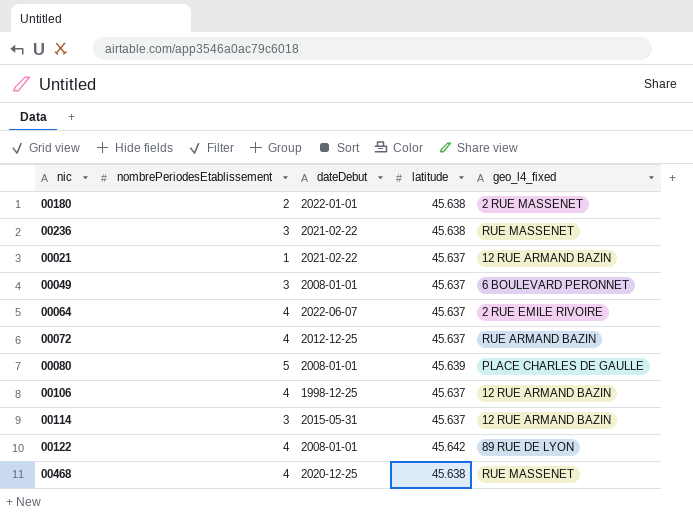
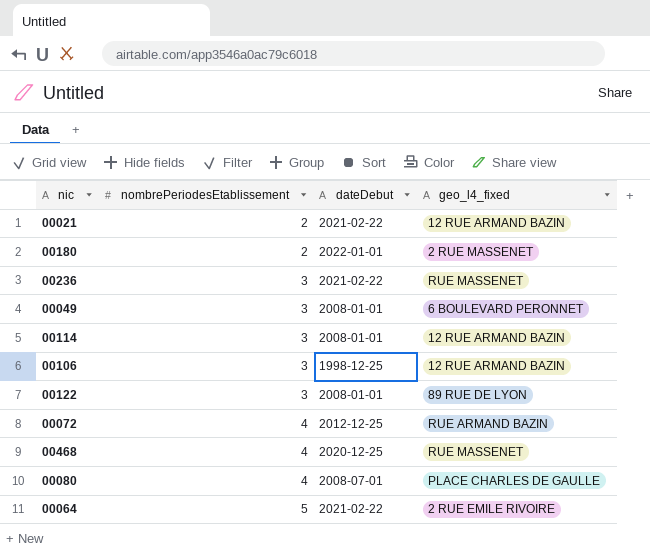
row order: none -> nombrePeriodesEtablissement ascending
column latitude | position: 4 -> none
00021 | nombrePeriodesEtablissement: 1 -> 2
00114 | dateDebut: 2015-05-31 -> 2008-01-01
00106 | nombrePeriodesEtablissement: 4 -> 3
00122 | nombrePeriodesEtablissement: 4 -> 3
00080 | nombrePeriodesEtablissement: 5 -> 4
00080 | dateDebut: 2008-01-01 -> 2008-07-01
00064 | nombrePeriodesEtablissement: 4 -> 5
00064 | dateDebut: 2022-06-07 -> 2021-02-22

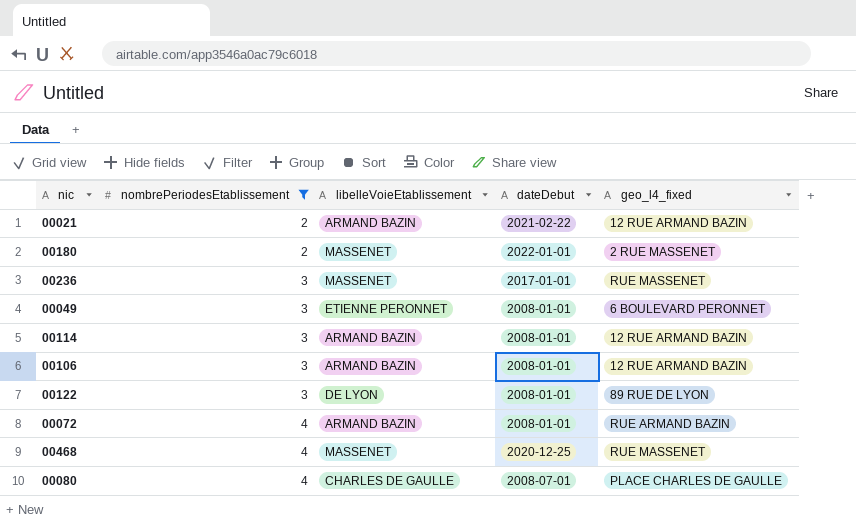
filter: none -> nombrePeriodesEtablissement != 5
column libelleVoieEtablissement | position: none -> 3
00236 | dateDebut: 2021-02-22 -> 2017-01-01
00106 | dateDebut: 1998-12-25 -> 2008-01-01
00072 | dateDebut: 2012-12-25 -> 2008-01-01

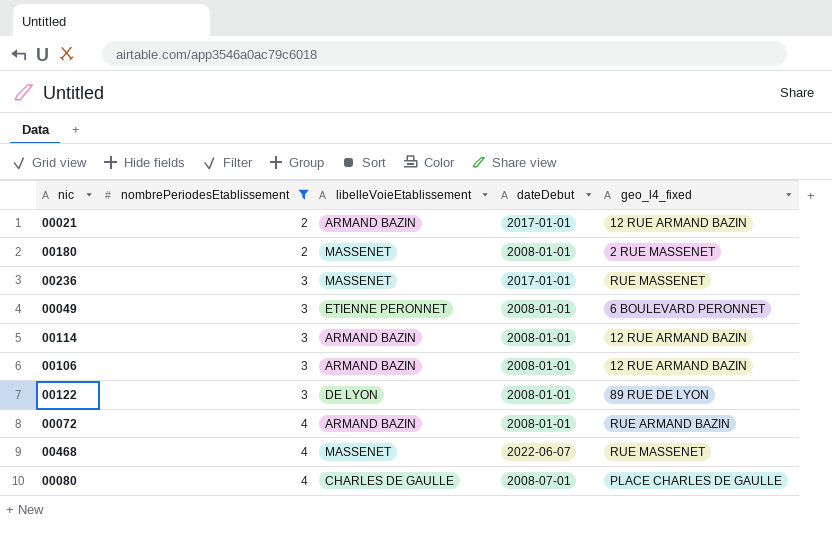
00021 | dateDebut: 2021-02-22 -> 2017-01-01
00180 | dateDebut: 2022-01-01 -> 2008-01-01
00468 | dateDebut: 2020-12-25 -> 2022-06-07

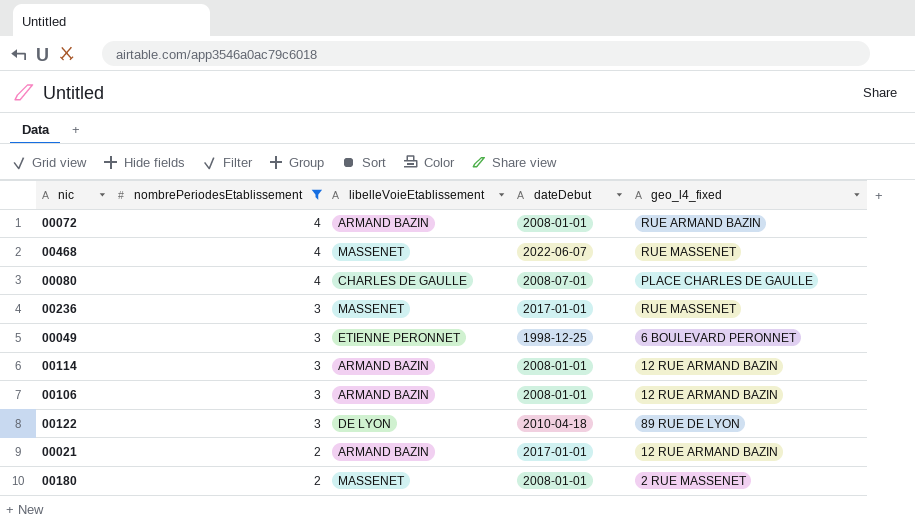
row order: nombrePeriodesEtablissement ascending -> nombrePeriodesEtablissement descending
00049 | dateDebut: 2008-01-01 -> 1998-12-25
00122 | dateDebut: 2008-01-01 -> 2010-04-18

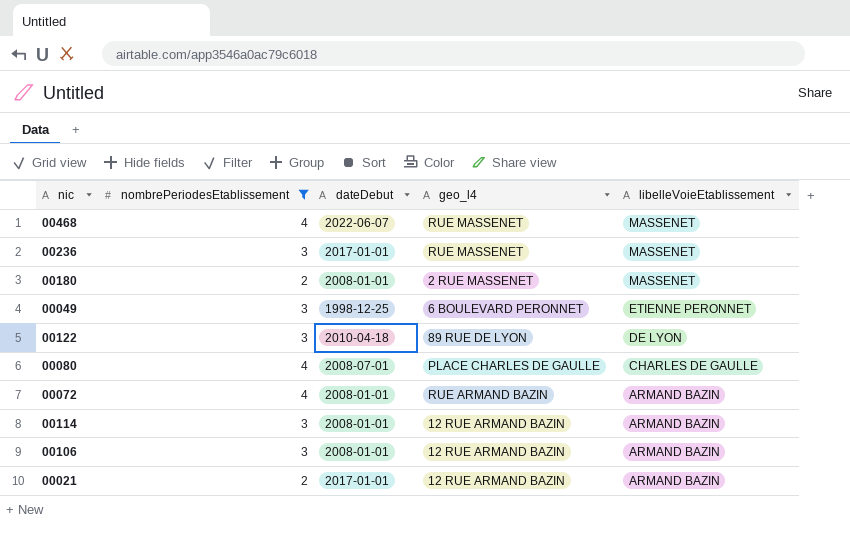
row order: nombrePeriodesEtablissement descending -> libelleVoieEtablissement descending
column name: geo_l4_fixed -> geo_l4
column libelleVoieEtablissement | position: 3 -> 5

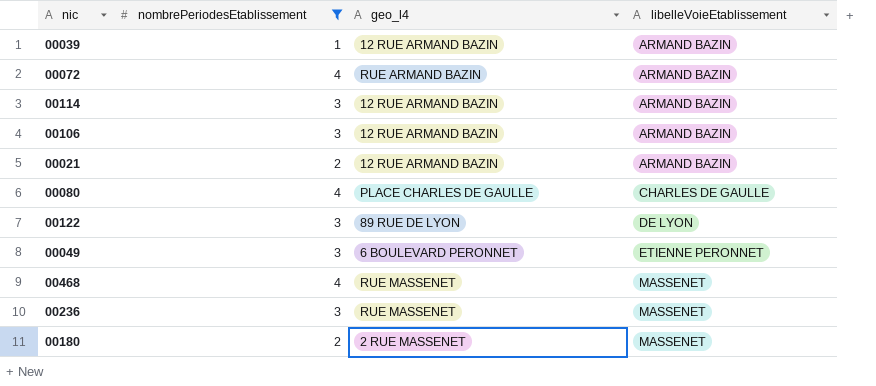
row order: libelleVoieEtablissement descending -> libelleVoieEtablissement ascending
column dateDebut | position: 3 -> none
row 00039: none -> 1 | 12 RUE ARMAND BAZIN | ARMAND BAZIN

